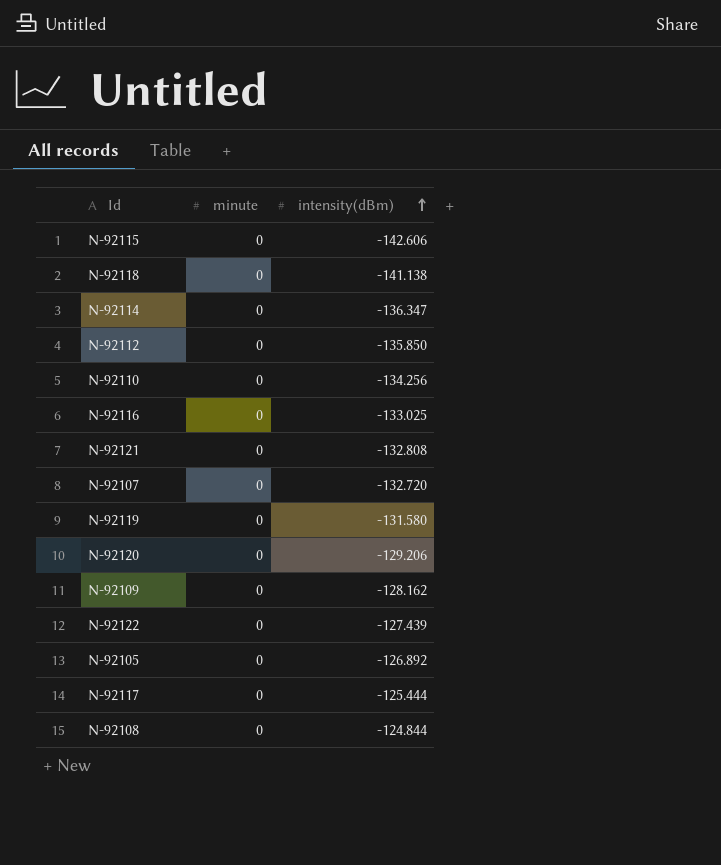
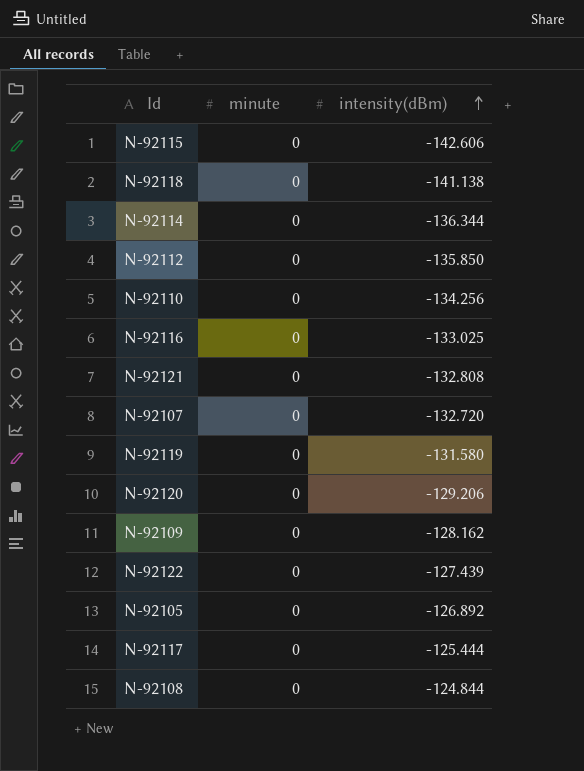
N-92114 | intensity(dBm): -136.347 -> -136.344

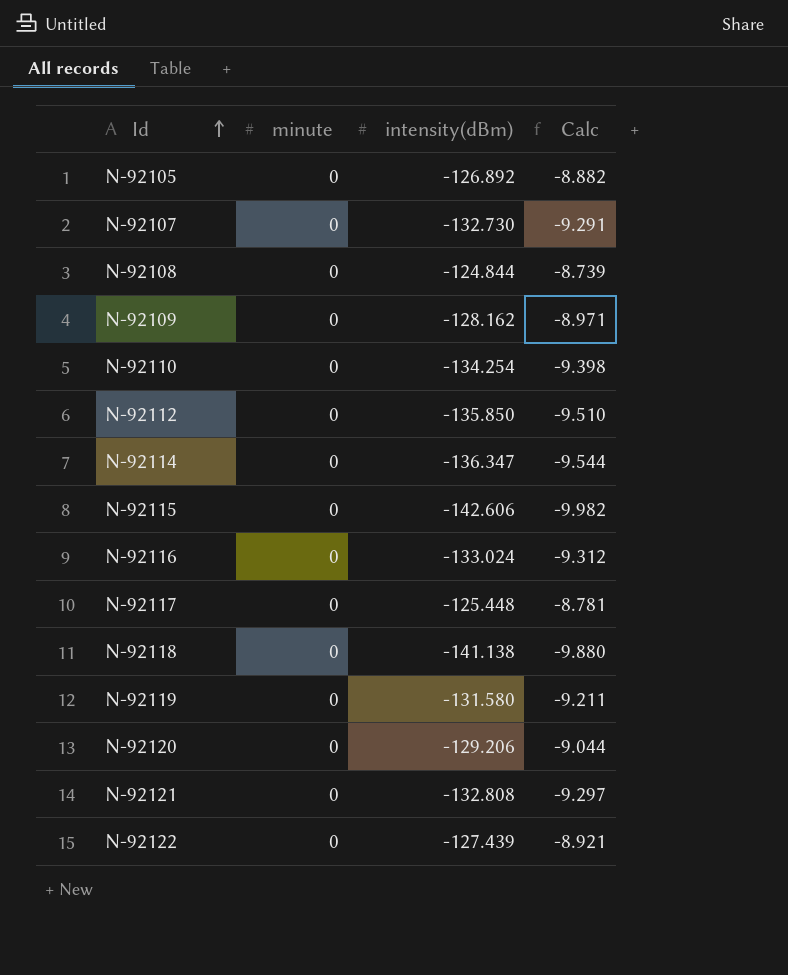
row order: intensity(dBm) ascending -> Id ascending
column Calc | formula: none -> [intensity(dBm)] * 0.07
N-92107 | intensity(dBm): -132.720 -> -132.730
N-92110 | intensity(dBm): -134.256 -> -134.254
N-92114 | intensity(dBm): -136.344 -> -136.347
N-92116 | intensity(dBm): -133.025 -> -133.024
N-92117 | intensity(dBm): -125.444 -> -125.448

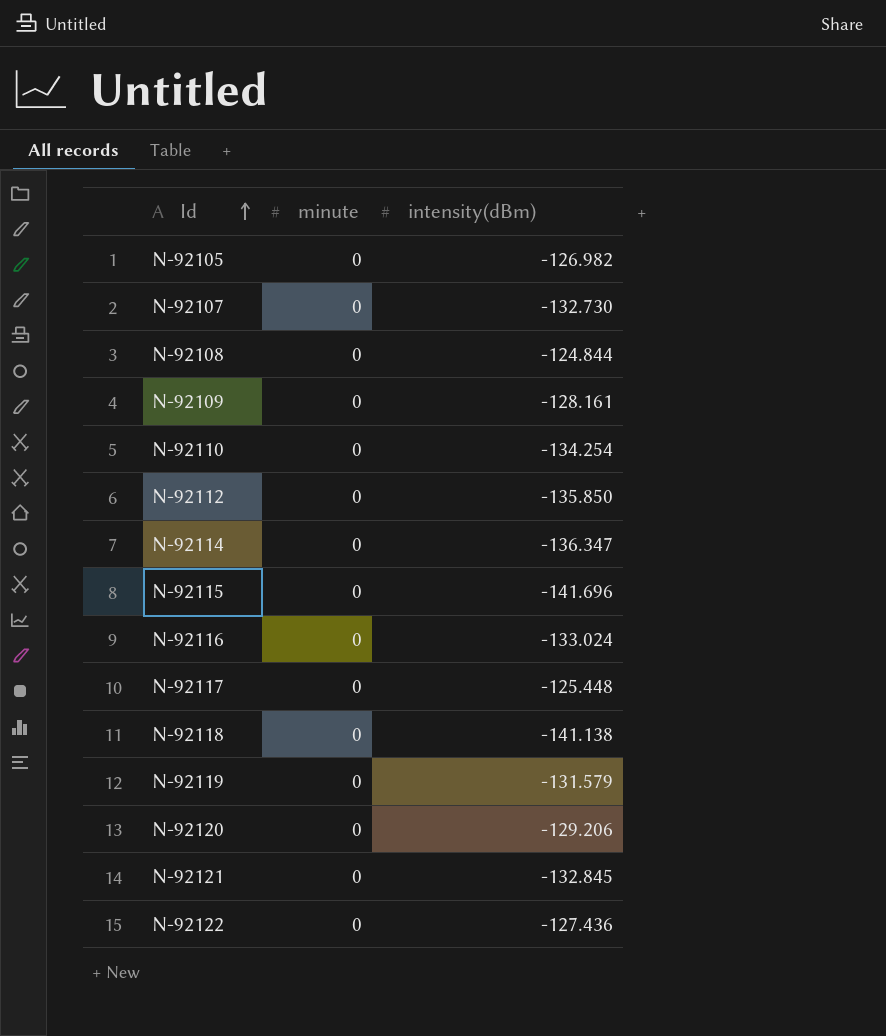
column Calc | formula: [intensity(dBm)] * 0.07 -> none
N-92105 | intensity(dBm): -126.892 -> -126.982
N-92109 | intensity(dBm): -128.162 -> -128.161
N-92115 | intensity(dBm): -142.606 -> -141.696
N-92119 | intensity(dBm): -131.580 -> -131.579
N-92121 | intensity(dBm): -132.808 -> -132.845
N-92122 | intensity(dBm): -127.439 -> -127.436

